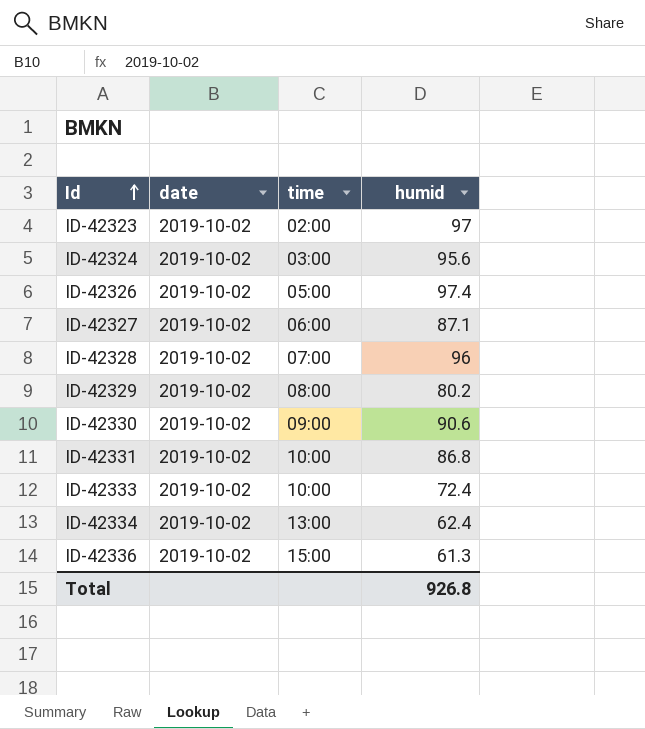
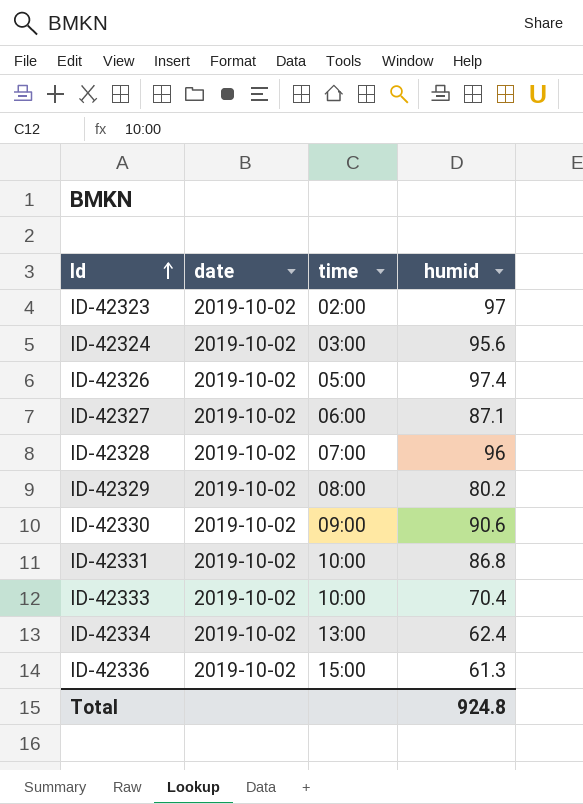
ID-42333 | humid: 72.4 -> 70.4
Total | humid: 926.8 -> 924.8

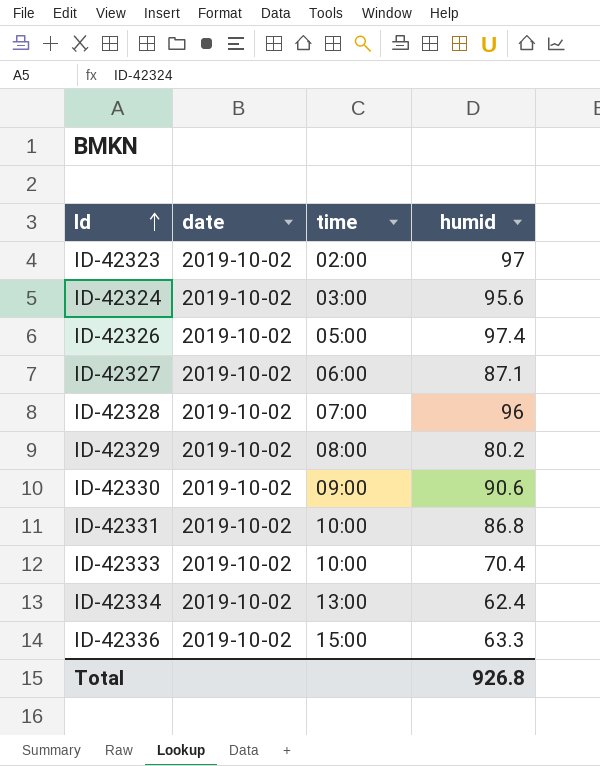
ID-42336 | humid: 61.3 -> 63.3
Total | humid: 924.8 -> 926.8

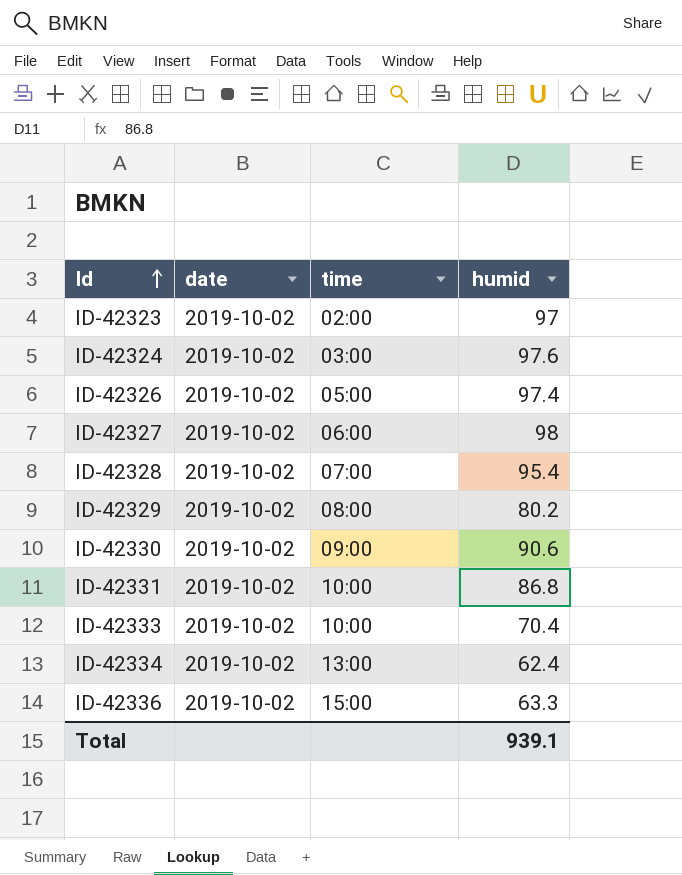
ID-42324 | humid: 95.6 -> 97.6
ID-42327 | humid: 87.1 -> 98
ID-42328 | humid: 96 -> 95.4
Total | humid: 926.8 -> 939.1

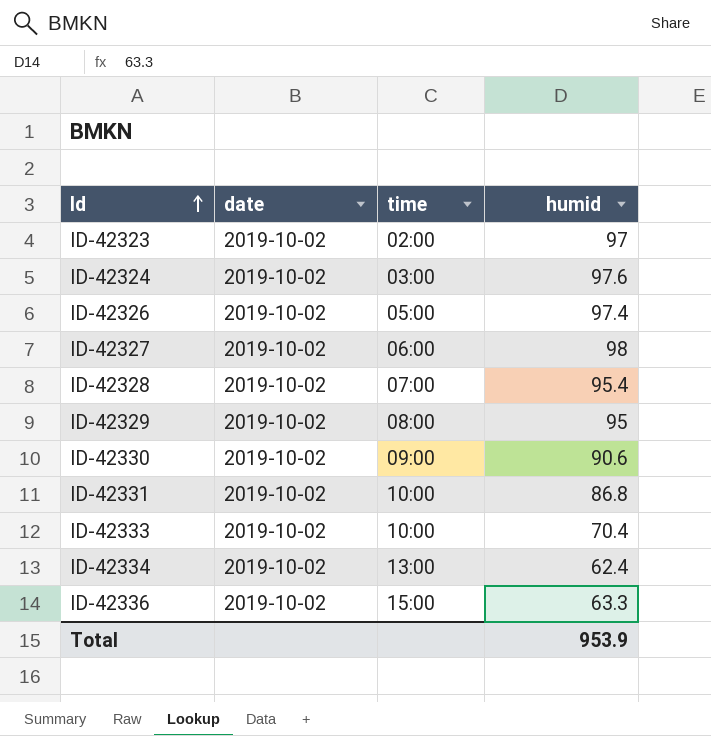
ID-42329 | humid: 80.2 -> 95
Total | humid: 939.1 -> 953.9

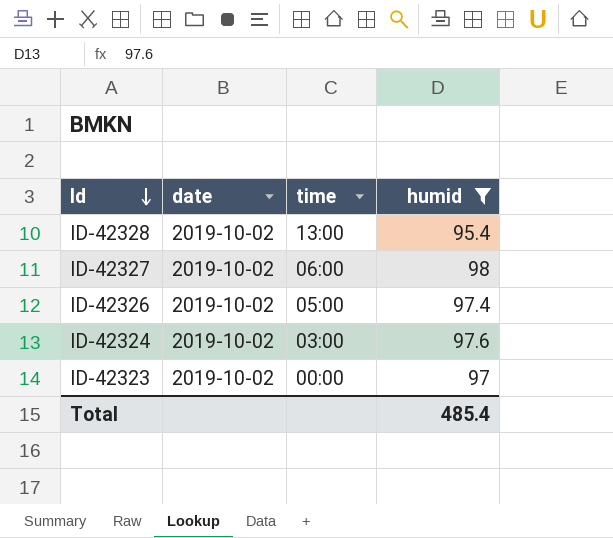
filter: none -> humid >= 95.4
row order: Id ascending -> Id descending
ID-42328 | time: 07:00 -> 13:00
ID-42323 | time: 02:00 -> 00:00
Total | humid: 953.9 -> 485.4

